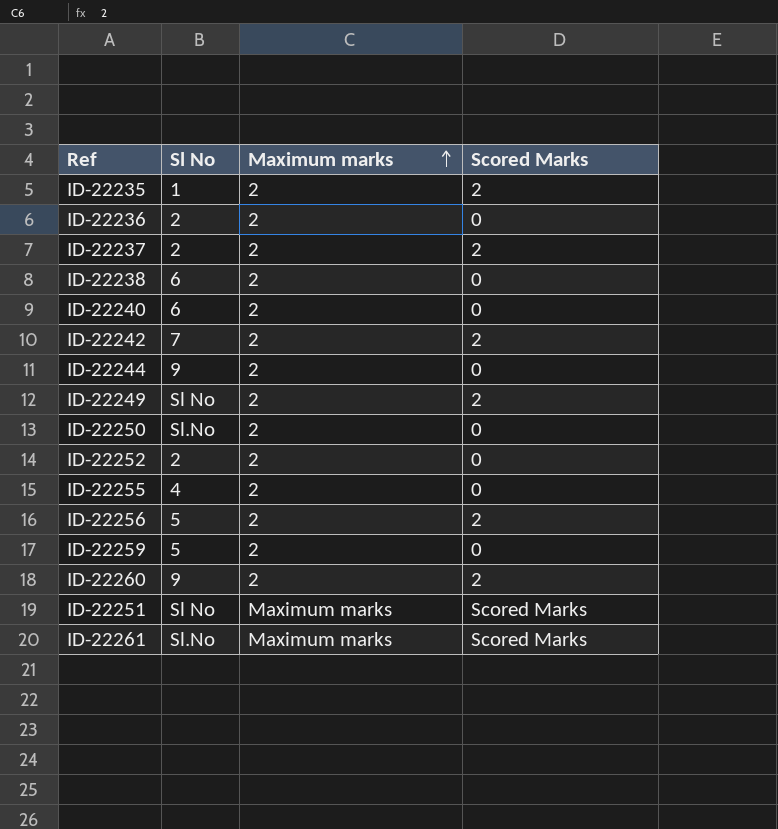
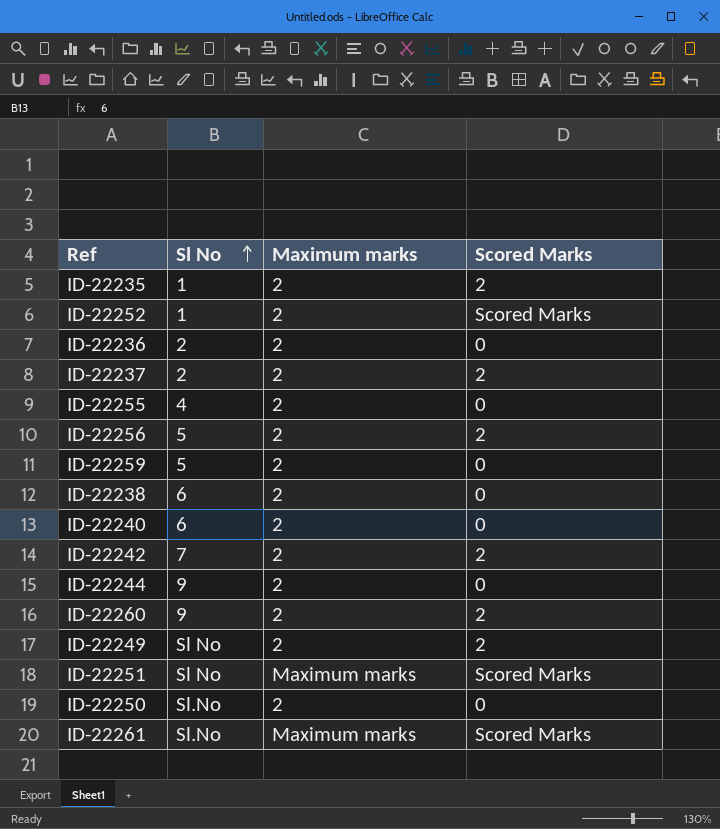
row order: Maximum marks ascending -> Sl No ascending
ID-22252 | Sl No: 2 -> 1
ID-22252 | Scored Marks: 0 -> Scored Marks

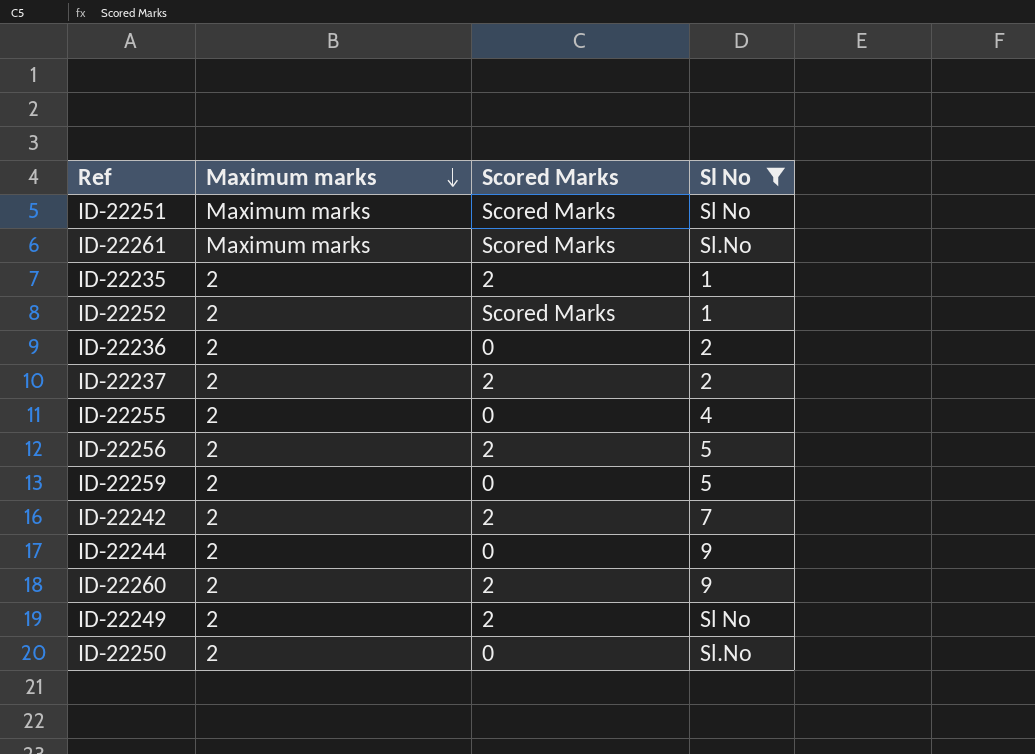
filter: none -> Sl No != 6
row order: Sl No ascending -> Maximum marks descending
column Sl No | position: 2 -> 4

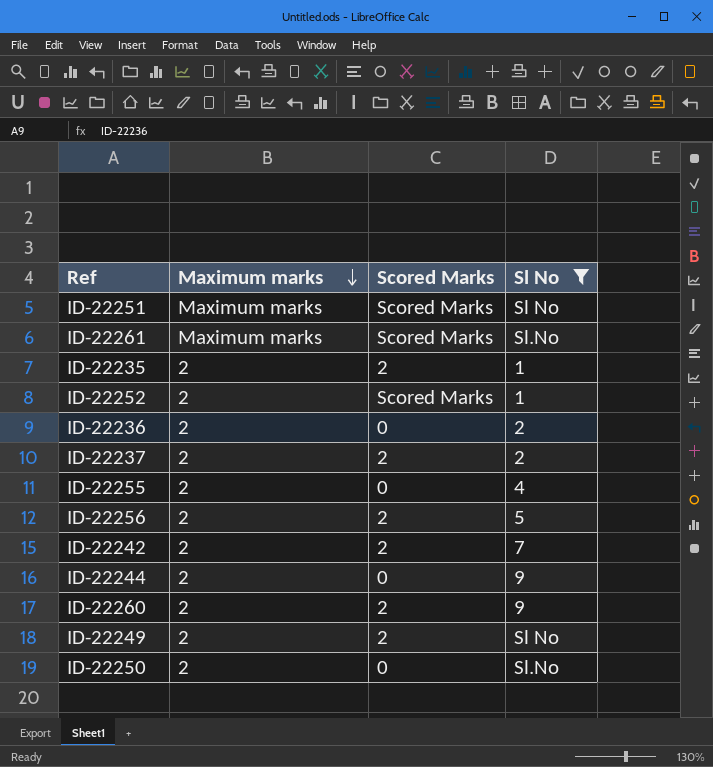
row ID-22259: 2 | 0 | 5 -> none

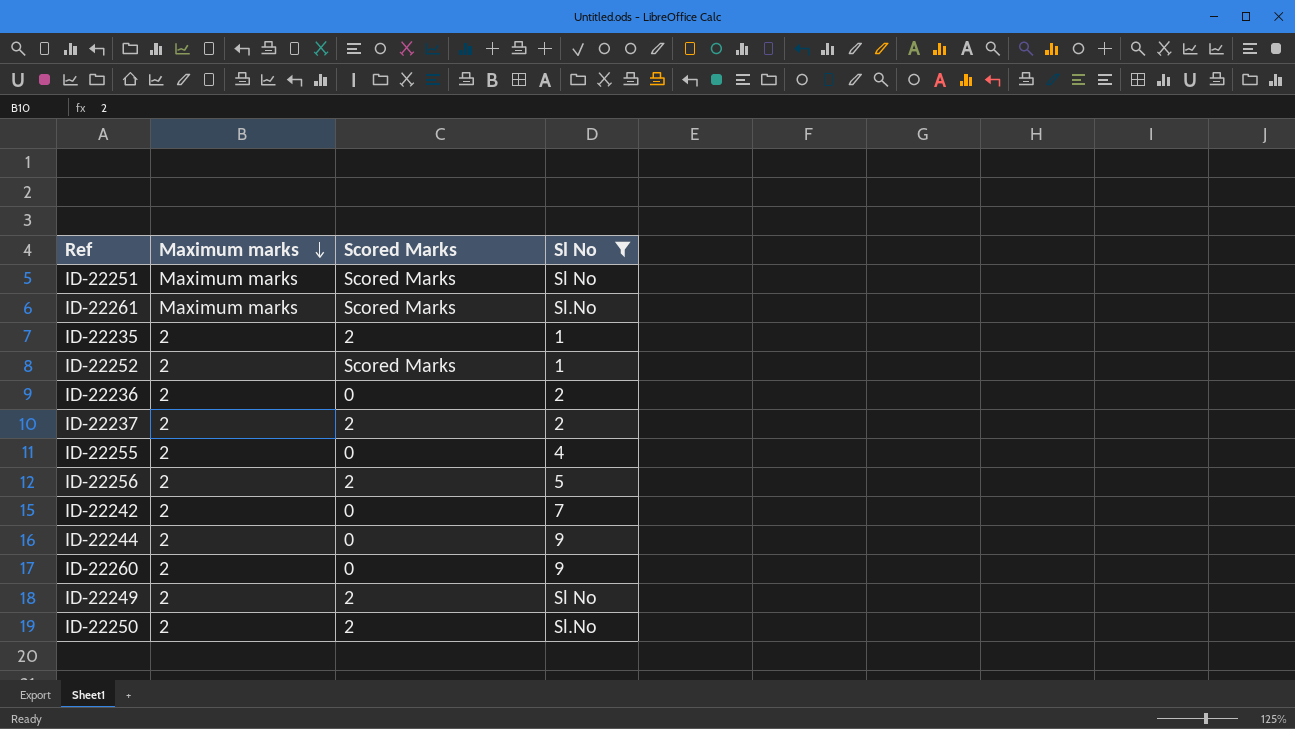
ID-22242 | Scored Marks: 2 -> 0
ID-22260 | Scored Marks: 2 -> 0
ID-22250 | Scored Marks: 0 -> 2

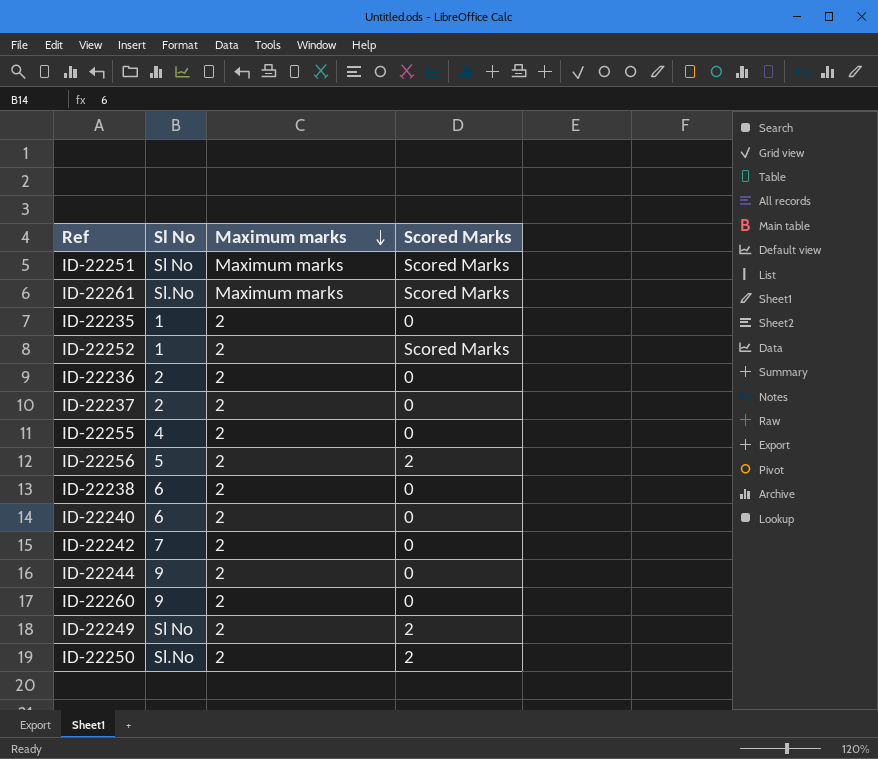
filter: Sl No != 6 -> none
column Sl No | position: 4 -> 2
ID-22235 | Scored Marks: 2 -> 0
ID-22237 | Scored Marks: 2 -> 0

